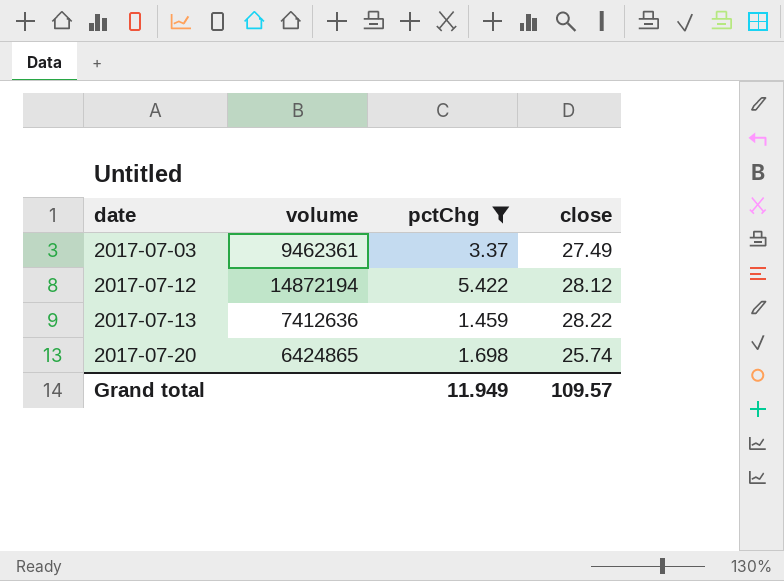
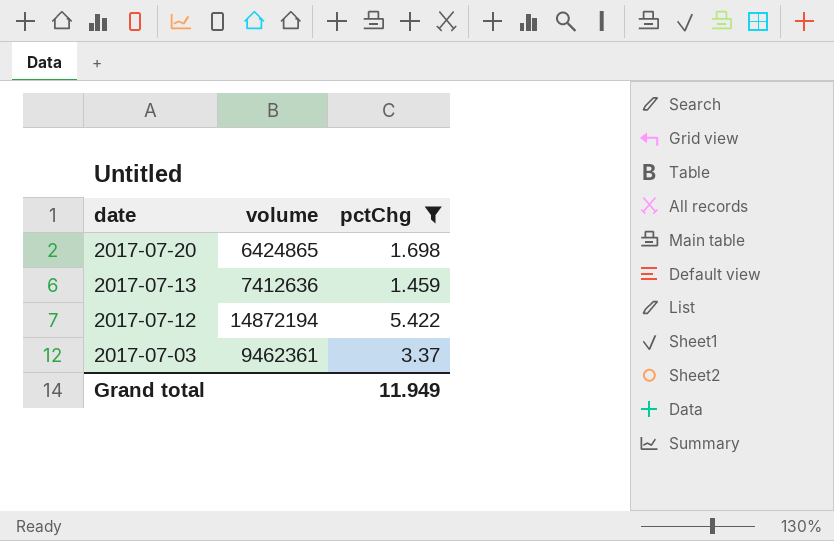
row order: date ascending -> date descending
column close | position: 4 -> none

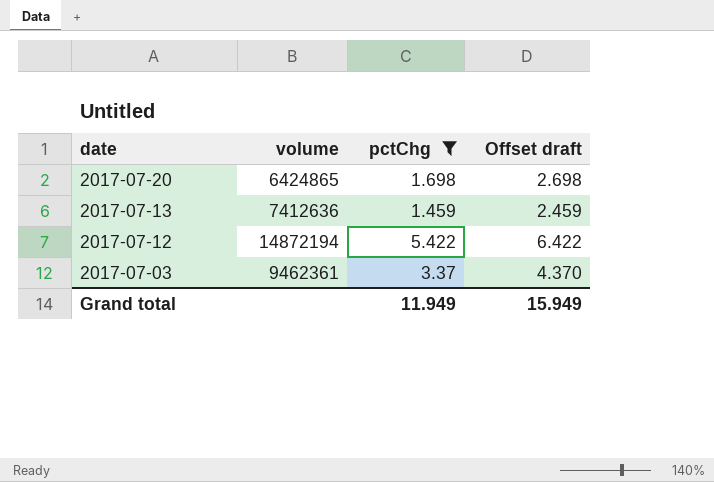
column Offset draft | formula: none -> [pctChg] + 1

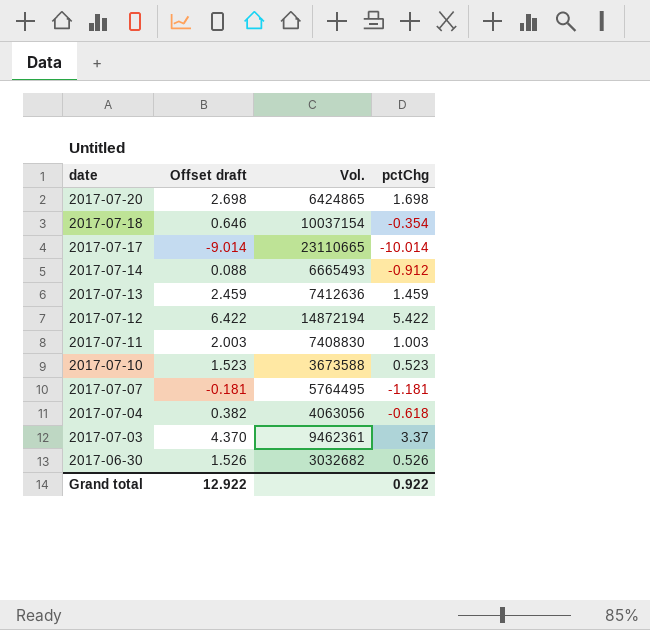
filter: pctChg >= 1.459 -> none
column Offset draft | position: 4 -> 2
column name: volume -> Vol.
Grand total | Offset draft: 15.949 -> 12.922
Grand total | pctChg: 11.949 -> 0.922

